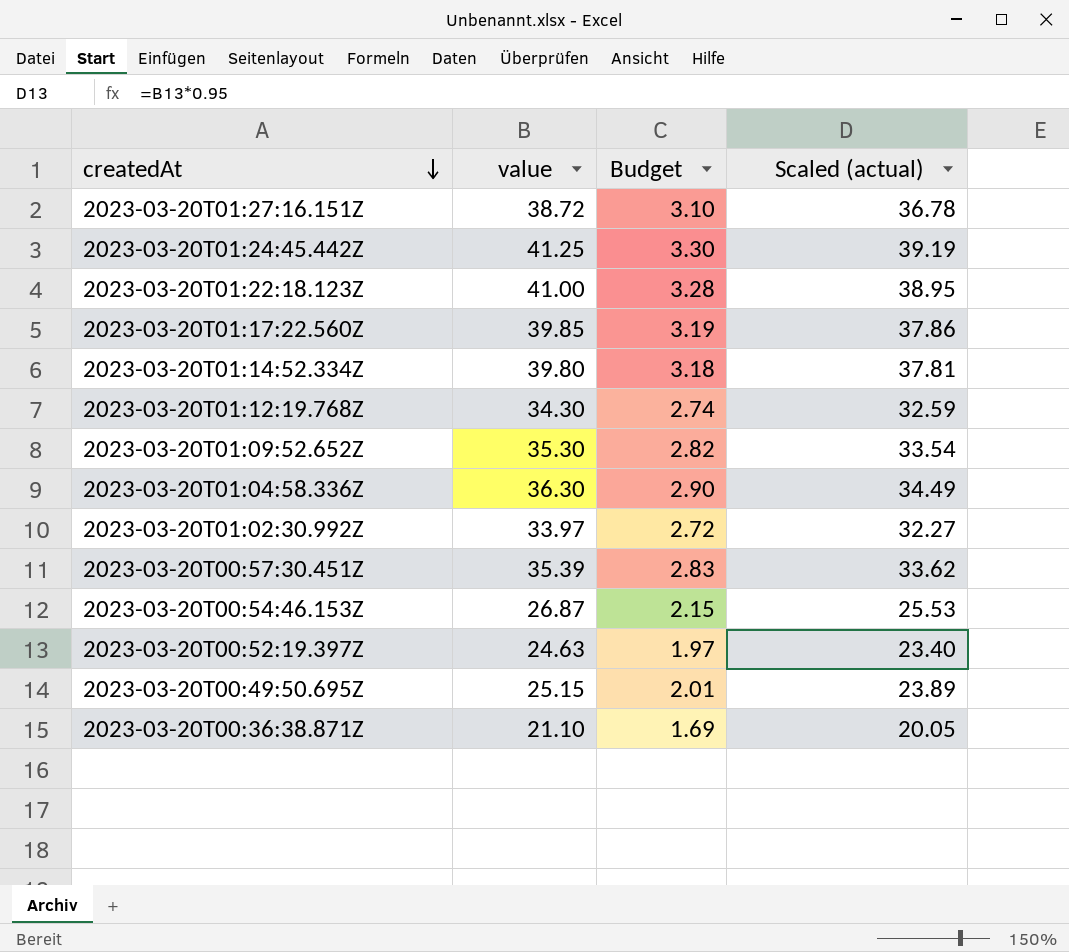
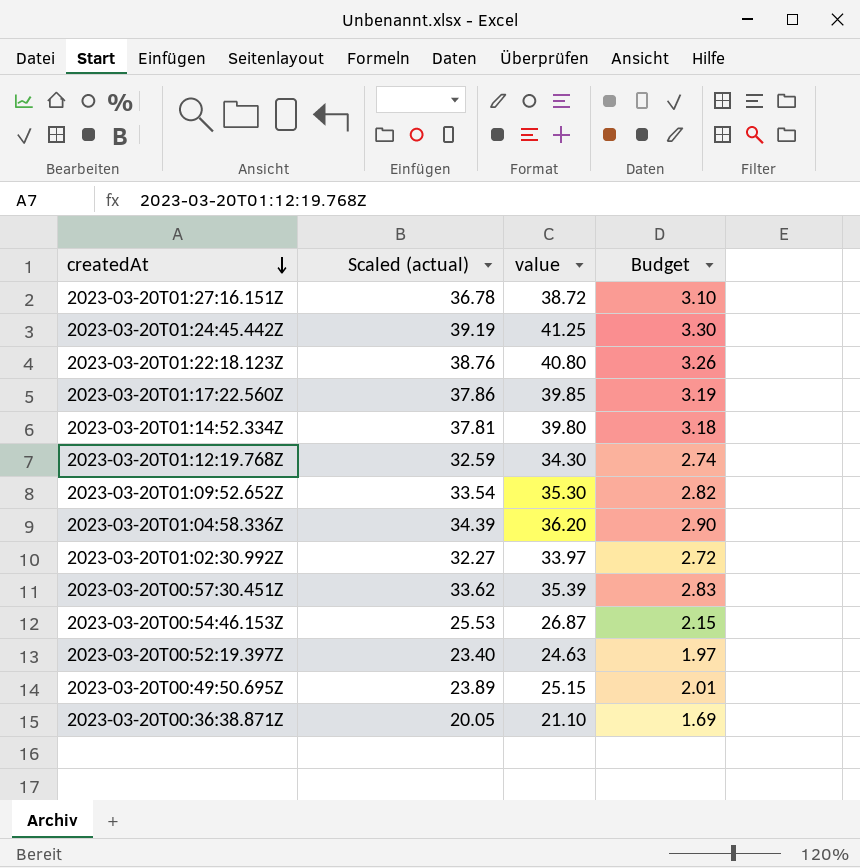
column Scaled (actual) | position: 4 -> 2
2023-03-20T01:22:18.123Z | Scaled (actual): 38.95 -> 38.76
2023-03-20T01:22:18.123Z | value: 41.00 -> 40.80
2023-03-20T01:22:18.123Z | Budget: 3.28 -> 3.26
2023-03-20T01:04:58.336Z | Scaled (actual): 34.49 -> 34.39
2023-03-20T01:04:58.336Z | value: 36.30 -> 36.20

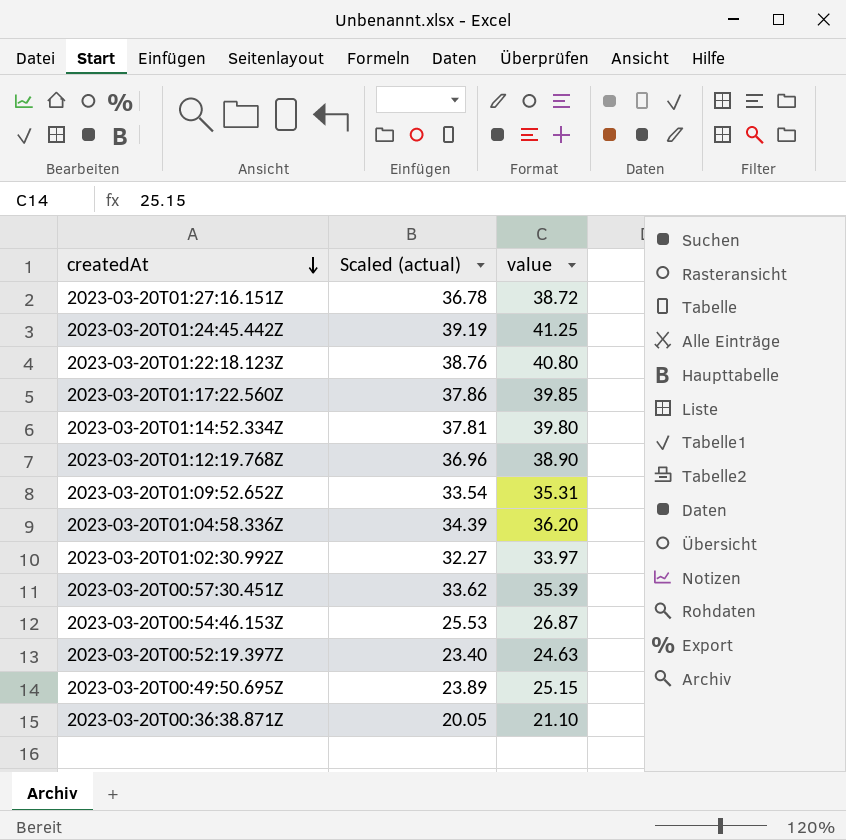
column Budget | formula: [value] * 0.08 -> none
2023-03-20T01:12:19.768Z | Scaled (actual): 32.59 -> 36.96
2023-03-20T01:12:19.768Z | value: 34.30 -> 38.90
2023-03-20T01:09:52.652Z | value: 35.30 -> 35.31

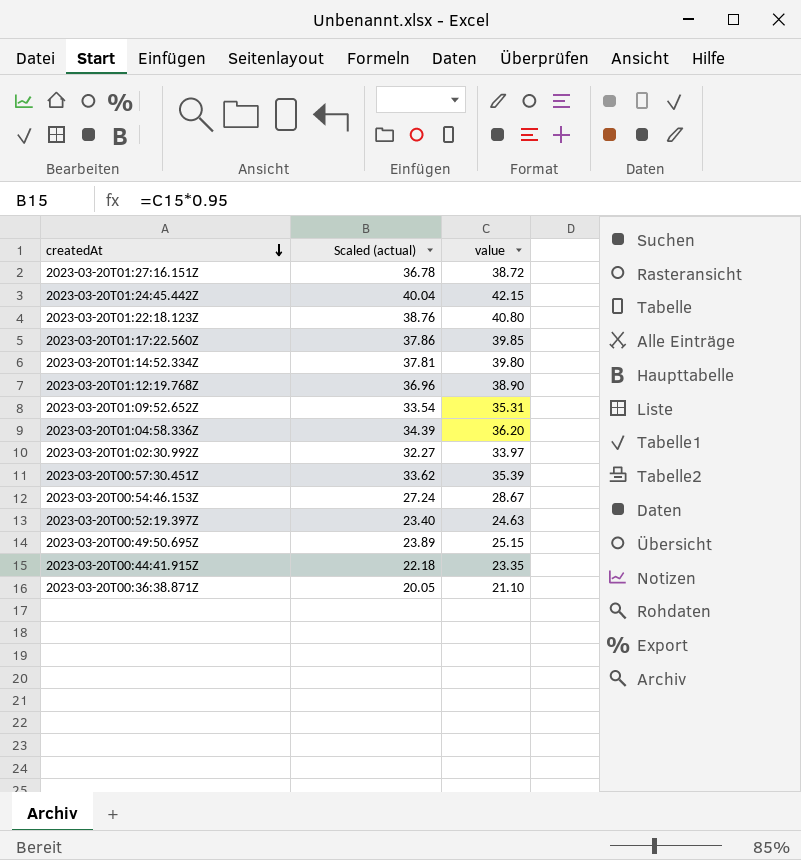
2023-03-20T01:24:45.442Z | Scaled (actual): 39.19 -> 40.04
2023-03-20T01:24:45.442Z | value: 41.25 -> 42.15
2023-03-20T00:54:46.153Z | Scaled (actual): 25.53 -> 27.24
2023-03-20T00:54:46.153Z | value: 26.87 -> 28.67
row 2023-03-20T00:44:41.915Z: none -> 22.18 | 23.35

